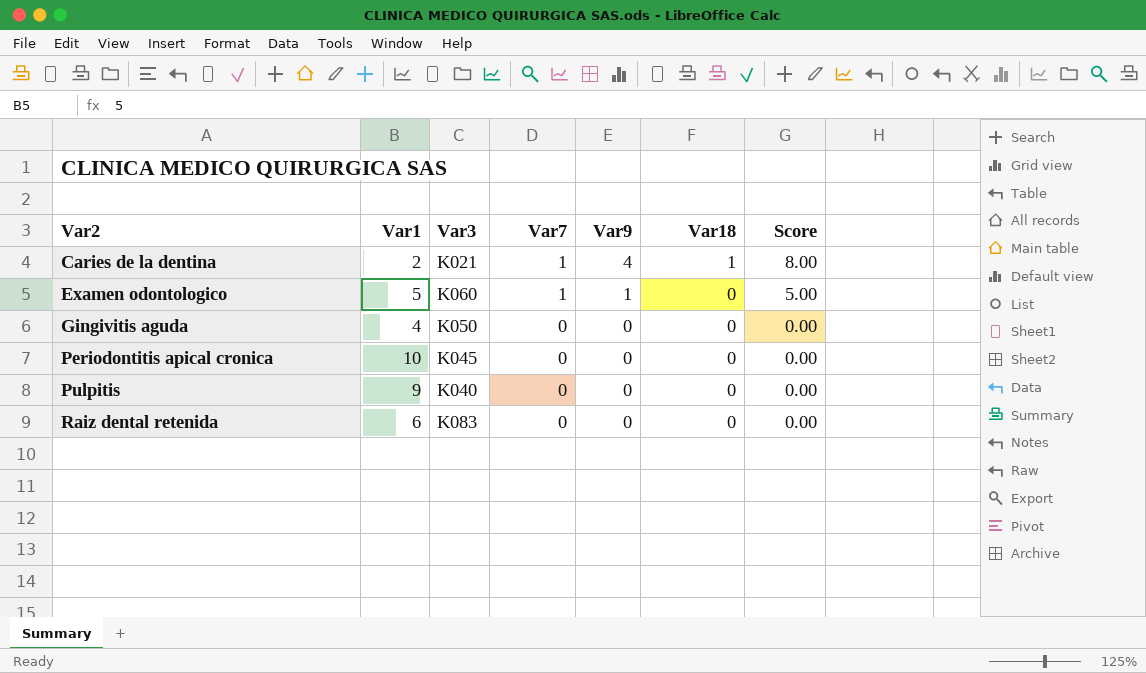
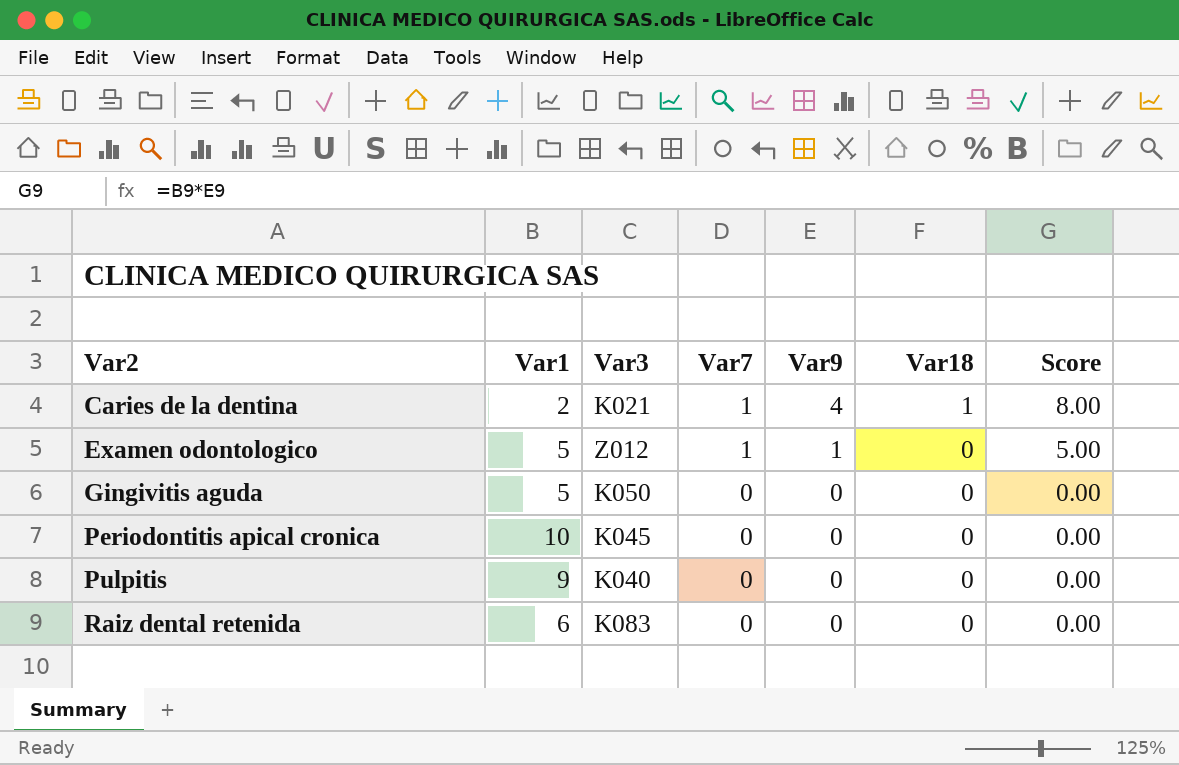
Examen odontologico | Var3: K060 -> Z012
Gingivitis aguda | Var1: 4 -> 5

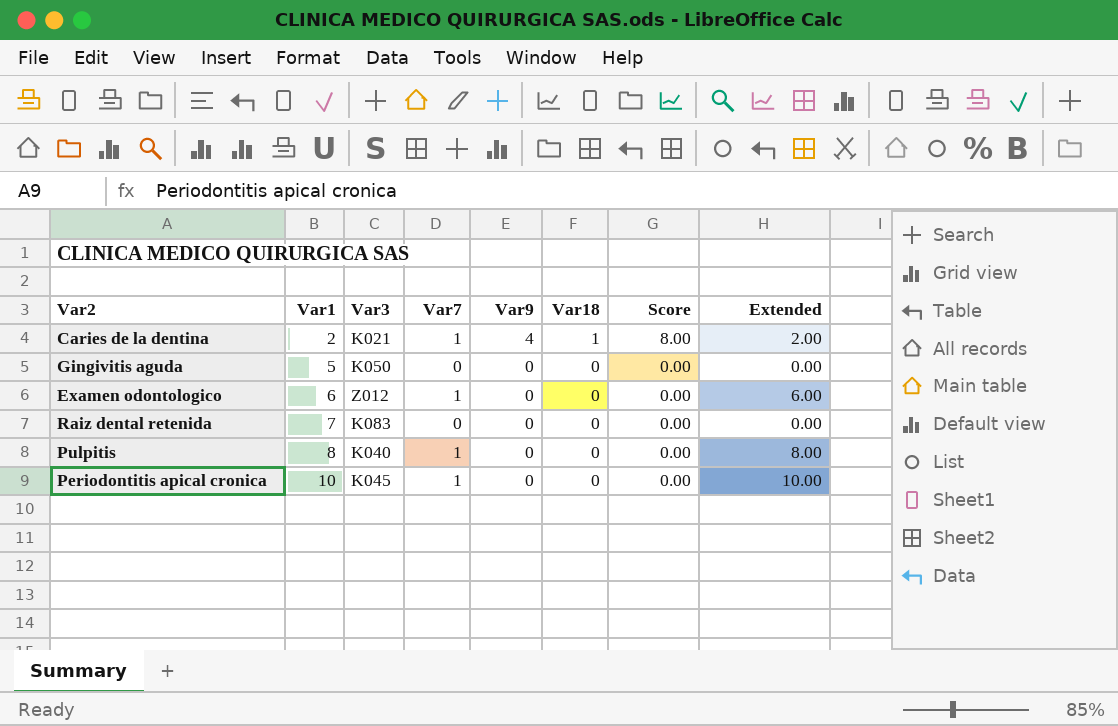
row order: Var2 ascending -> Var1 ascending
column Extended | formula: none -> [Var1] * [Var7]
Examen odontologico | Var1: 5 -> 6
Examen odontologico | Var9: 1 -> 0
Examen odontologico | Score: 5.00 -> 0.00
Raiz dental retenida | Var1: 6 -> 7
Pulpitis | Var1: 9 -> 8
Pulpitis | Var7: 0 -> 1
Periodontitis apical cronica | Var7: 0 -> 1

